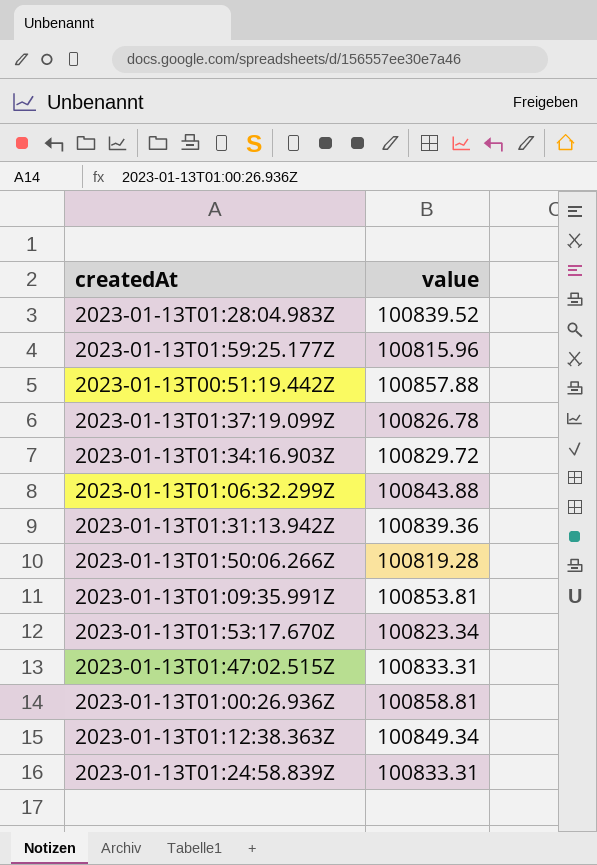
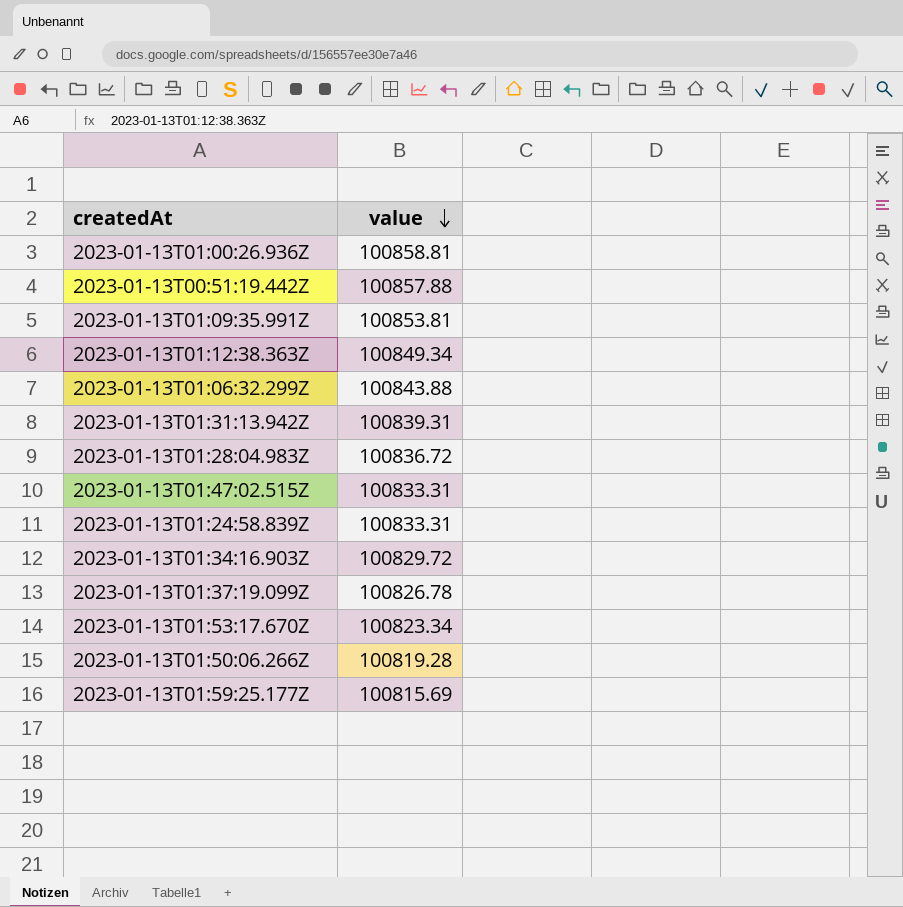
row order: none -> value descending
2023-01-13T01:31:13.942Z | value: 100839.36 -> 100839.31
2023-01-13T01:28:04.983Z | value: 100839.52 -> 100836.72
2023-01-13T01:59:25.177Z | value: 100815.96 -> 100815.69

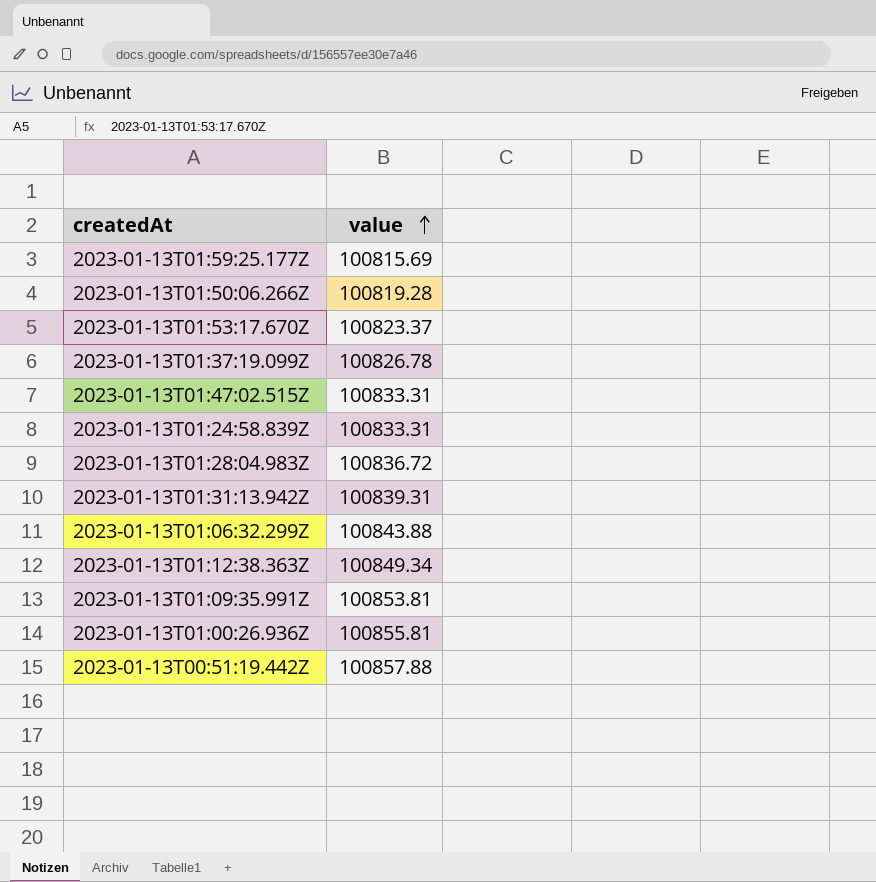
row order: value descending -> value ascending
row 2023-01-13T01:34:16.903Z: 100829.72 -> none
2023-01-13T01:53:17.670Z | value: 100823.34 -> 100823.37
2023-01-13T01:00:26.936Z | value: 100858.81 -> 100855.81

